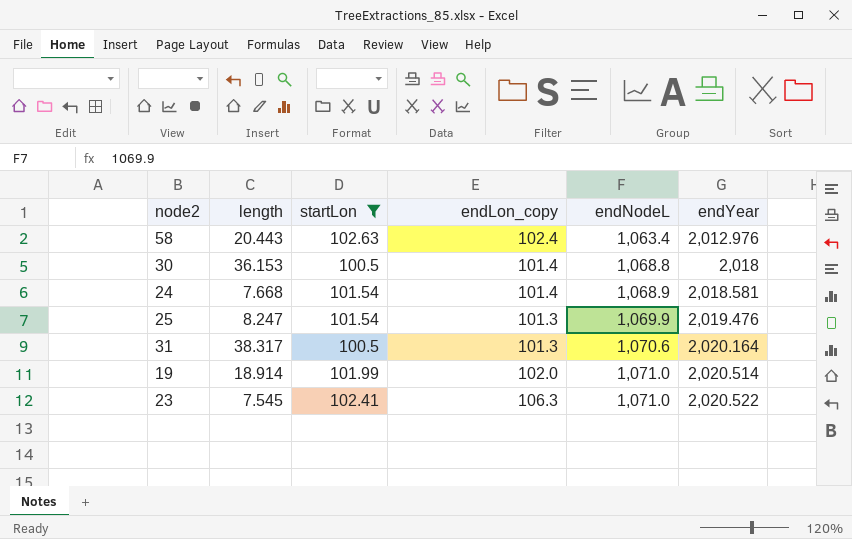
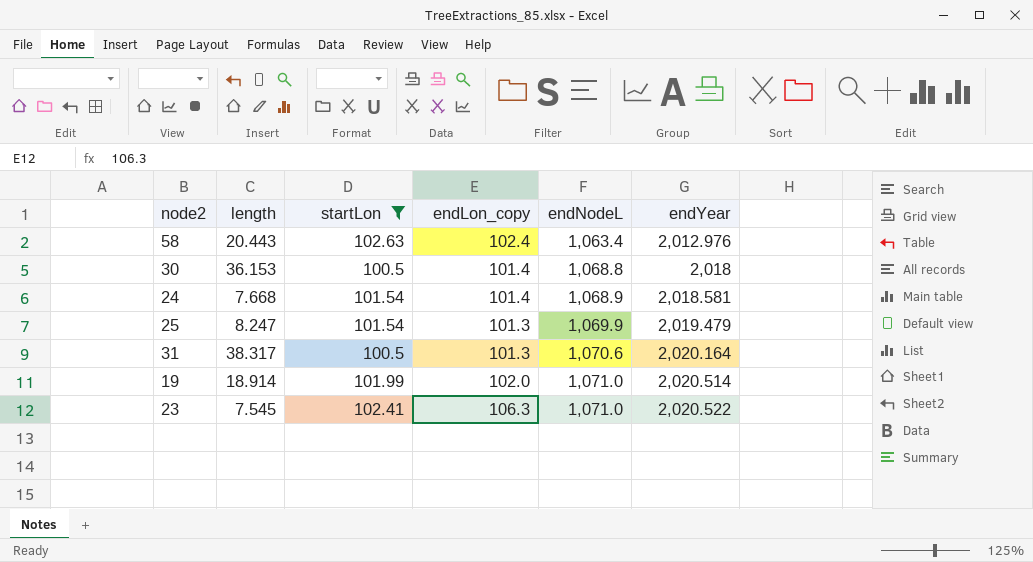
25 | endYear: 2,019.476 -> 2,019.479

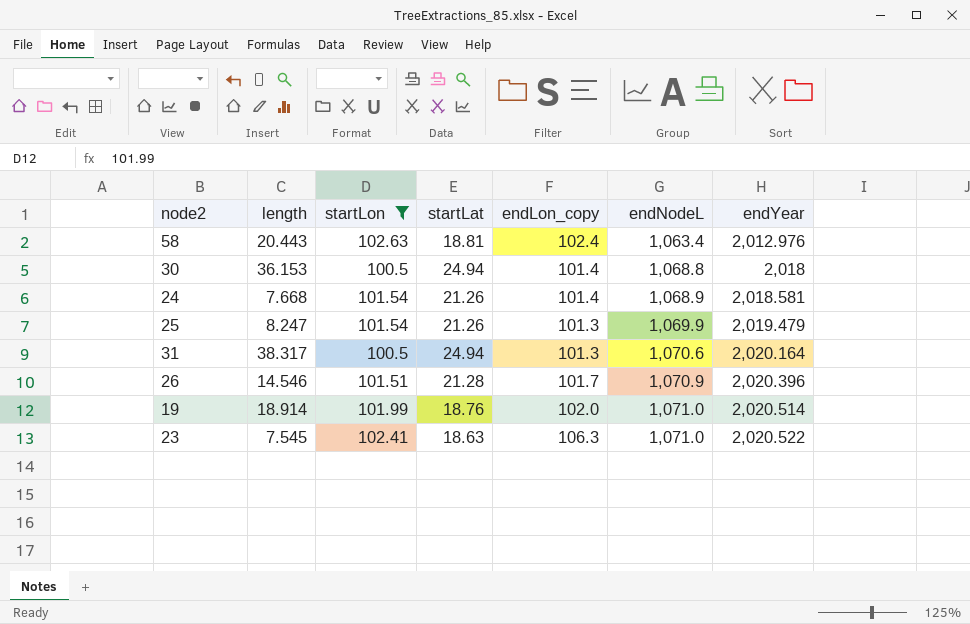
column startLat | position: none -> 4
row 26: none -> 14.546 | 101.51 | 21.28 | 101.7 | 1,070.9 | 2,020.396

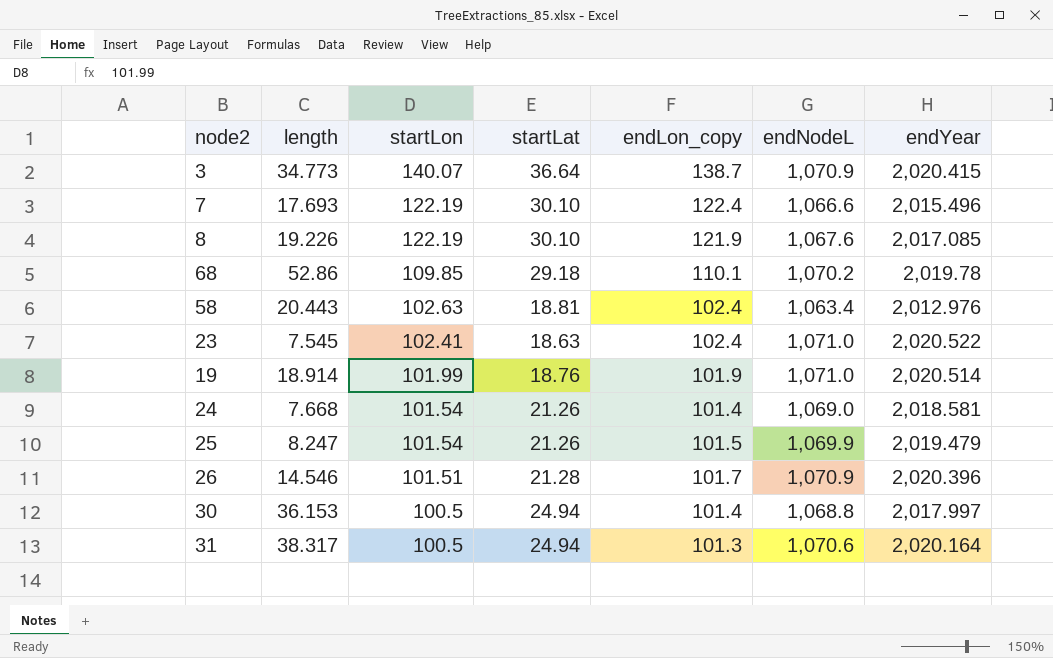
filter: startLon <= 102.63 -> none
row order: endNodeL ascending -> startLon descending
23 | endLon_copy: 106.3 -> 102.4
19 | endLon_copy: 102.0 -> 101.9
24 | endNodeL: 1,068.9 -> 1,069.0
25 | endLon_copy: 101.3 -> 101.5
30 | endYear: 2,018 -> 2,017.997

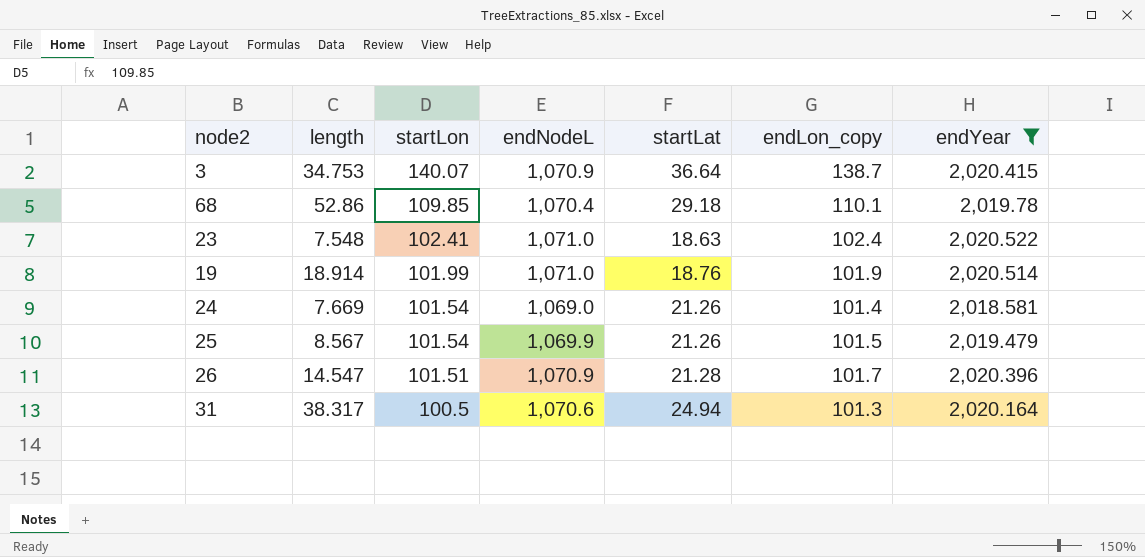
filter: none -> endYear >= 2,018.581
column endNodeL | position: 6 -> 4
3 | length: 34.773 -> 34.753
68 | endNodeL: 1,070.2 -> 1,070.4
23 | length: 7.545 -> 7.548
24 | length: 7.668 -> 7.669
25 | length: 8.247 -> 8.567
26 | length: 14.546 -> 14.547

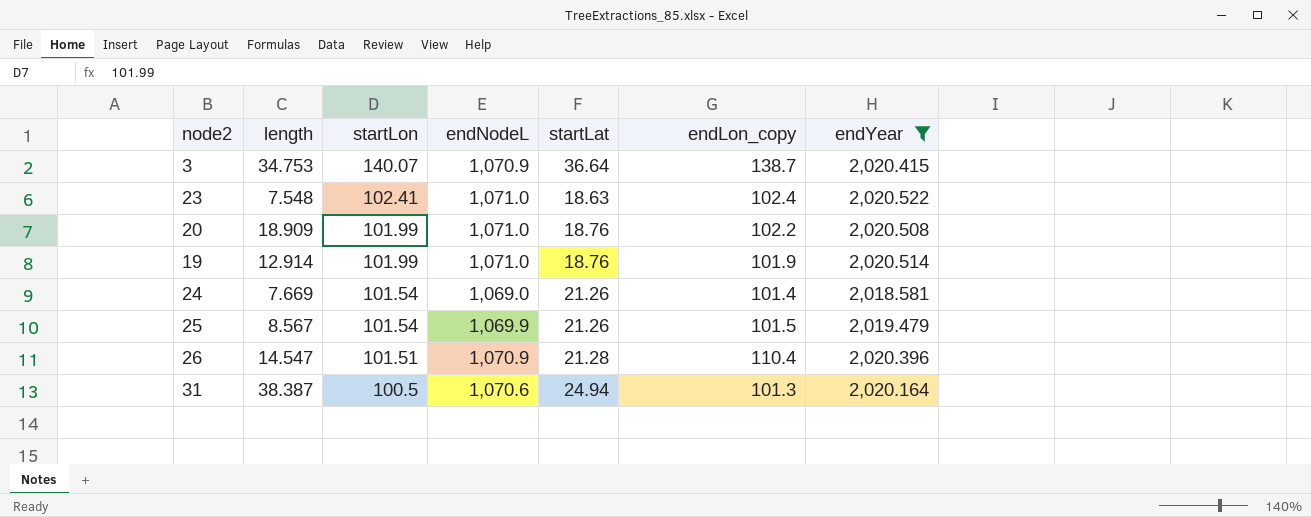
row 68: 52.86 | 109.85 | 1,070.4 | 29.18 | 110.1 | 2,019.78 -> none
row 20: none -> 18.909 | 101.99 | 1,071.0 | 18.76 | 102.2 | 2,020.508
19 | length: 18.914 -> 12.914
26 | endLon_copy: 101.7 -> 110.4
31 | length: 38.317 -> 38.387

